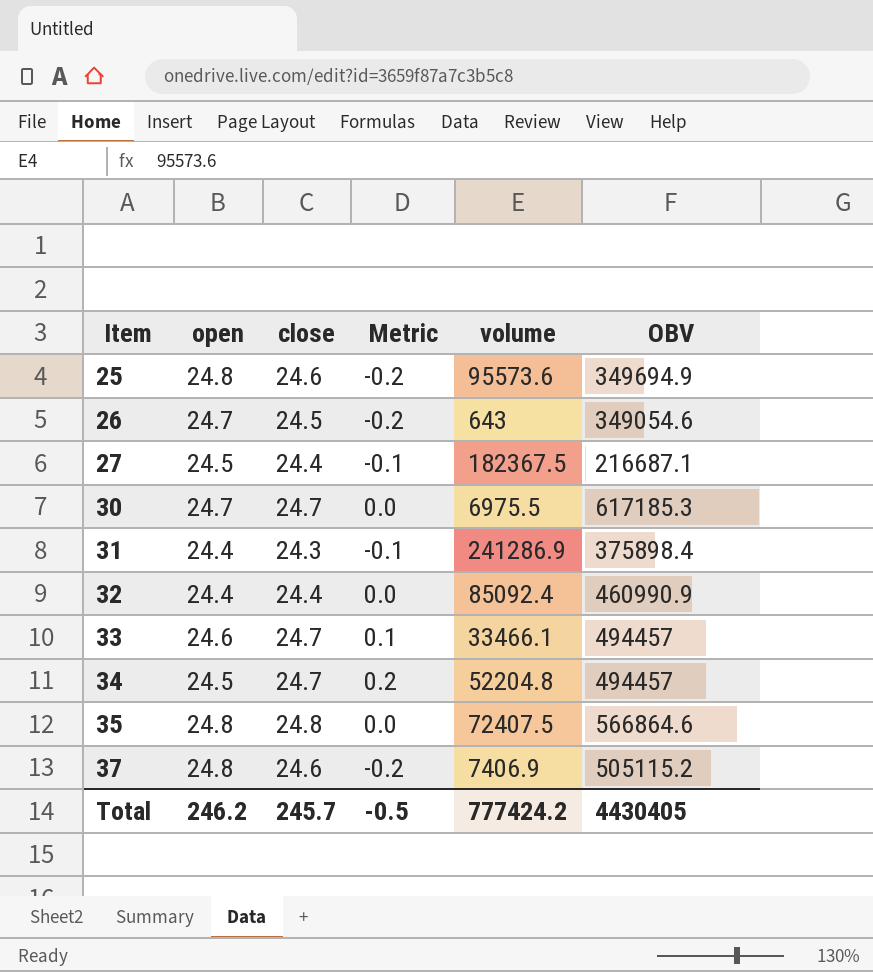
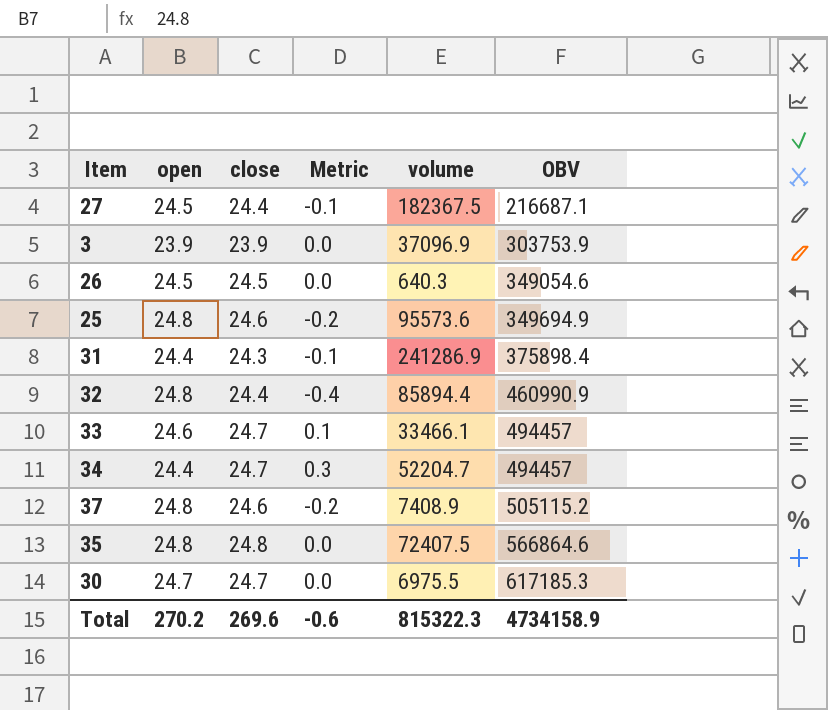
row order: Item ascending -> OBV ascending
row 3: none -> 23.9 | 23.9 | 0.0 | 37096.9 | 303753.9
26 | open: 24.7 -> 24.5
26 | Metric: -0.2 -> 0.0
26 | volume: 643 -> 640.3
32 | open: 24.4 -> 24.8
32 | Metric: 0.0 -> -0.4
32 | volume: 85092.4 -> 85894.4
34 | open: 24.5 -> 24.4
34 | Metric: 0.2 -> 0.3
34 | volume: 52204.8 -> 52204.7
37 | volume: 7406.9 -> 7408.9
Total | open: 246.2 -> 270.2
Total | close: 245.7 -> 269.6
Total | Metric: -0.5 -> -0.6
Total | volume: 777424.2 -> 815322.3
Total | OBV: 4430405 -> 4734158.9

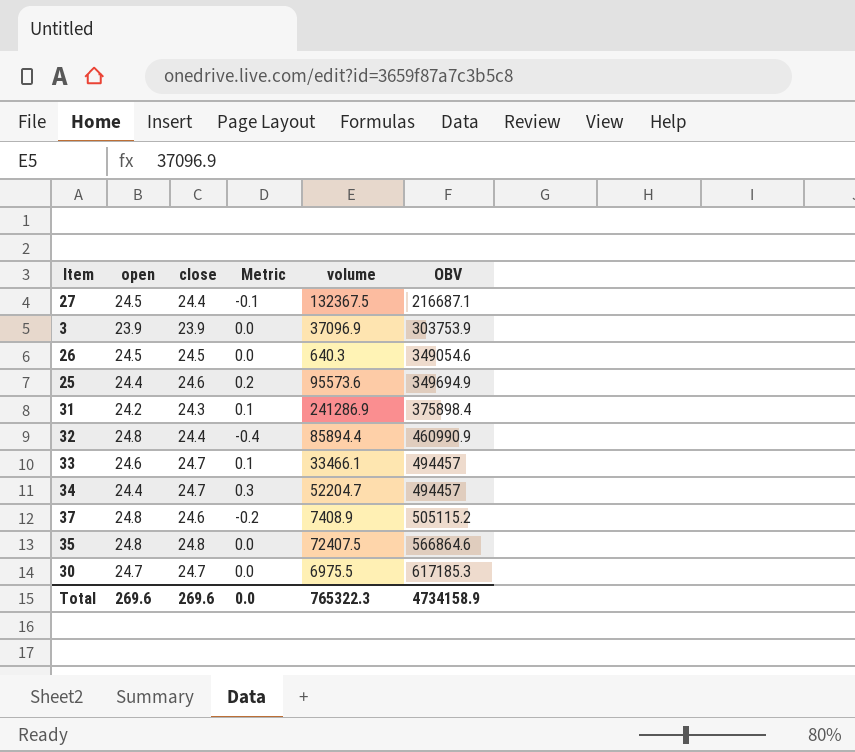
27 | volume: 182367.5 -> 132367.5
25 | open: 24.8 -> 24.4
25 | Metric: -0.2 -> 0.2
31 | open: 24.4 -> 24.2
31 | Metric: -0.1 -> 0.1
Total | open: 270.2 -> 269.6
Total | Metric: -0.6 -> 0.0
Total | volume: 815322.3 -> 765322.3

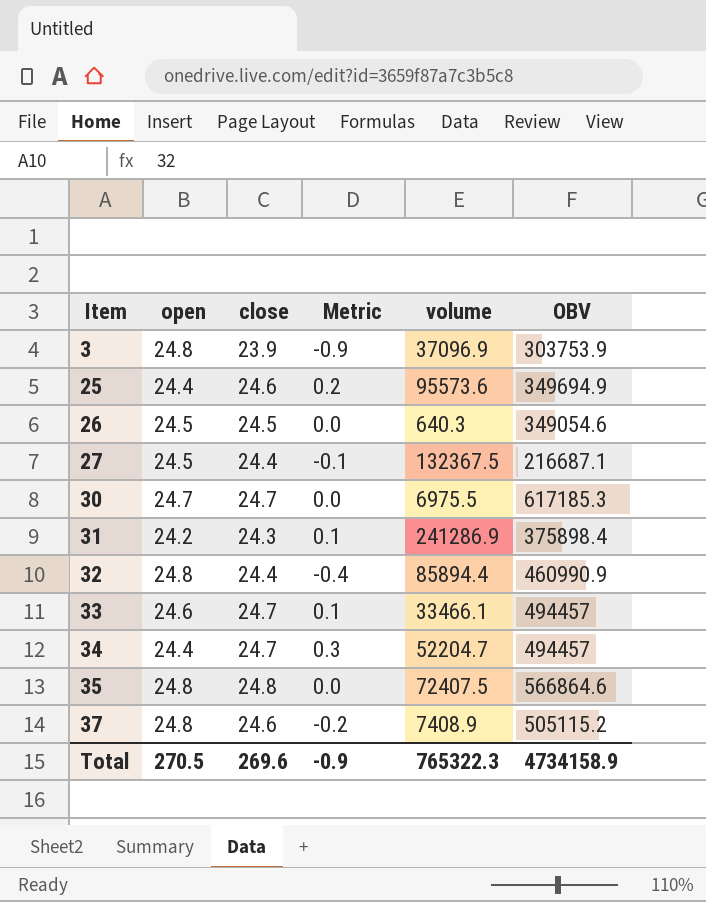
row order: OBV ascending -> Item ascending
3 | open: 23.9 -> 24.8
3 | Metric: 0.0 -> -0.9
Total | open: 269.6 -> 270.5
Total | Metric: 0.0 -> -0.9

